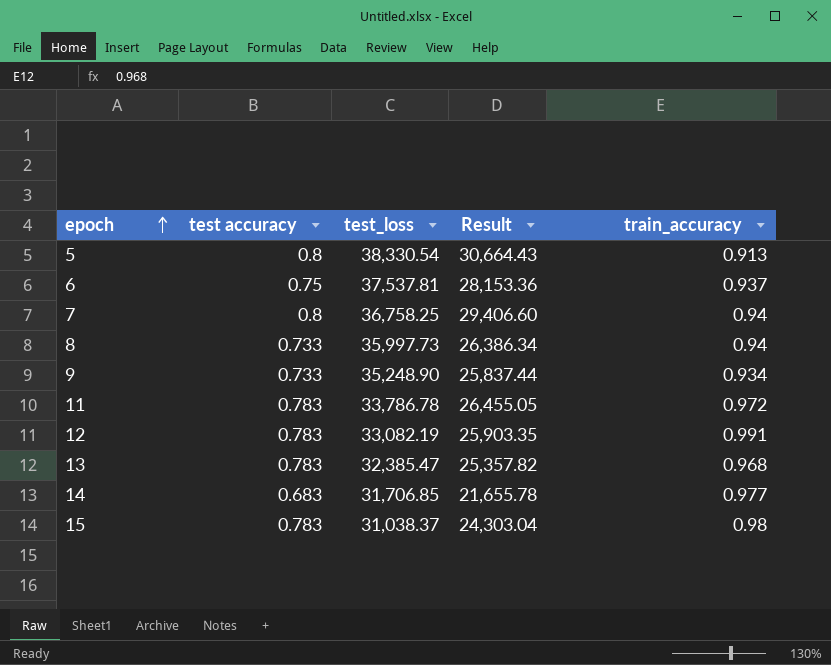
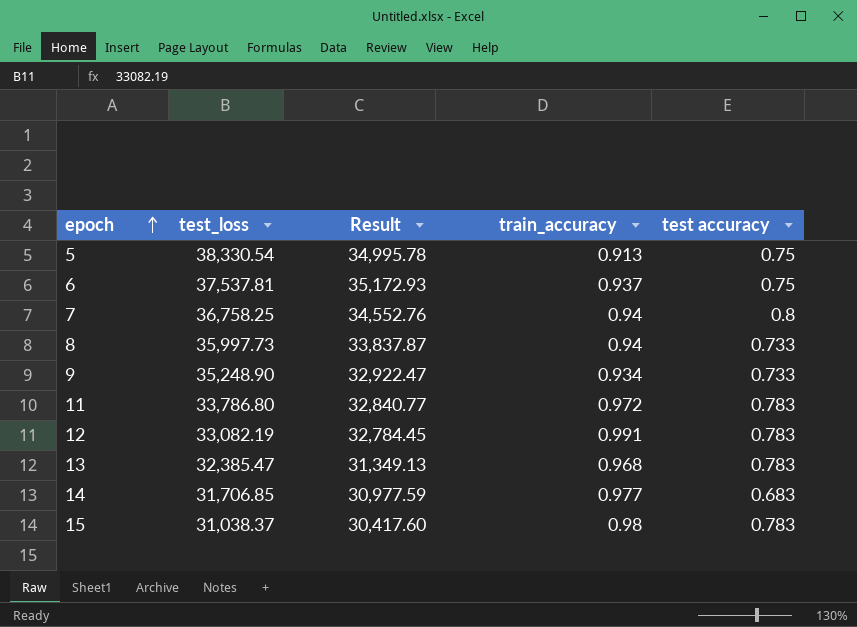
column Result | formula: [test accuracy] * [test_loss] -> [test_loss] * [train_accuracy]
column test accuracy | position: 2 -> 5
5 | test accuracy: 0.8 -> 0.75
11 | test_loss: 33,786.78 -> 33,786.80

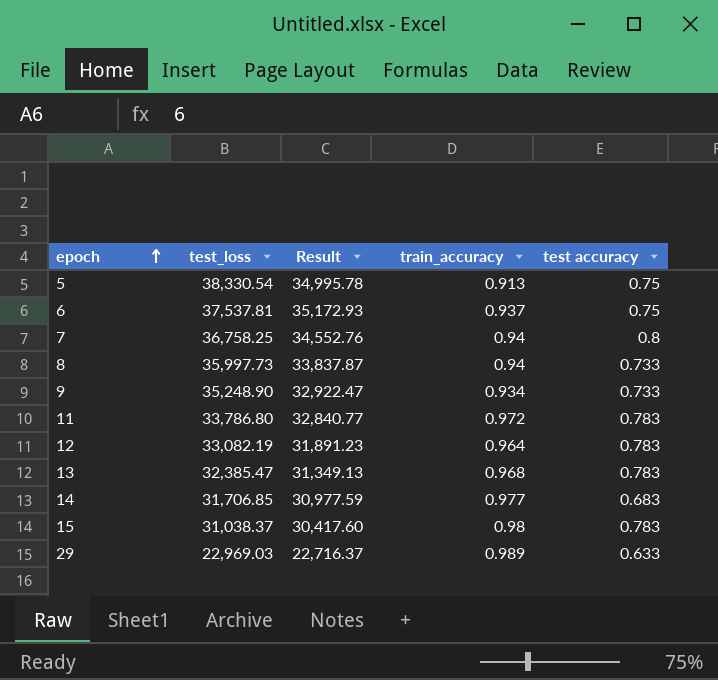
12 | Result: 32,784.45 -> 31,891.23
12 | train_accuracy: 0.991 -> 0.964
row 29: none -> 22,969.03 | 22,716.37 | 0.989 | 0.633

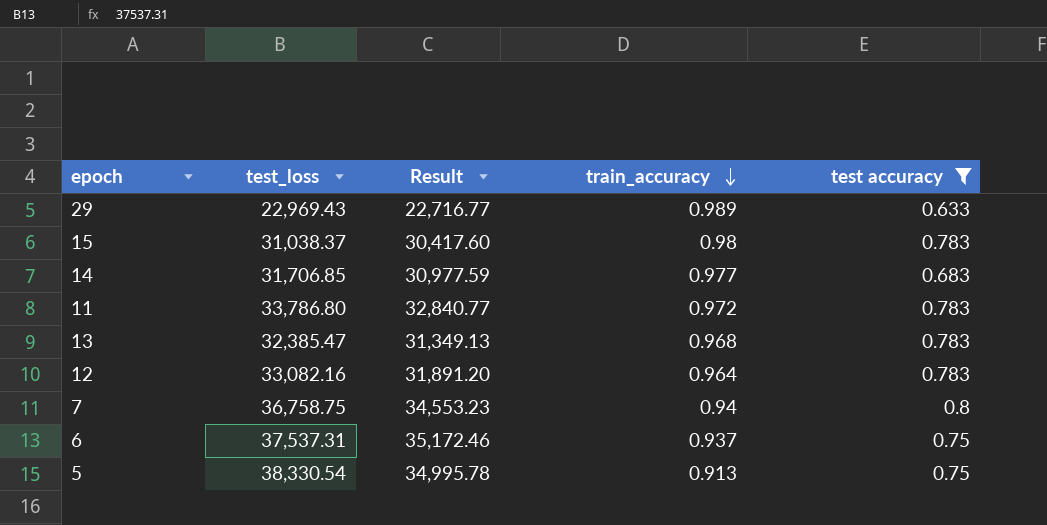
filter: none -> test accuracy != 0.733
row order: epoch ascending -> train_accuracy descending
29 | test_loss: 22,969.03 -> 22,969.43
29 | Result: 22,716.37 -> 22,716.77
12 | test_loss: 33,082.19 -> 33,082.16
12 | Result: 31,891.23 -> 31,891.20
7 | test_loss: 36,758.25 -> 36,758.75
7 | Result: 34,552.76 -> 34,553.23
6 | test_loss: 37,537.81 -> 37,537.31
6 | Result: 35,172.93 -> 35,172.46

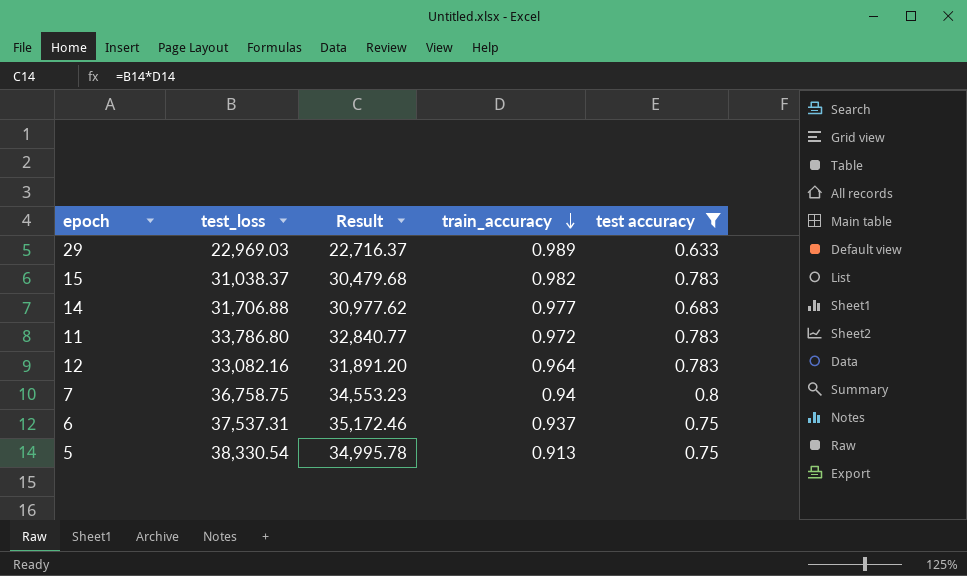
row 13: 32,385.47 | 31,349.13 | 0.968 | 0.783 -> none
29 | test_loss: 22,969.43 -> 22,969.03
29 | Result: 22,716.77 -> 22,716.37
15 | Result: 30,417.60 -> 30,479.68
15 | train_accuracy: 0.98 -> 0.982
14 | test_loss: 31,706.85 -> 31,706.88
14 | Result: 30,977.59 -> 30,977.62

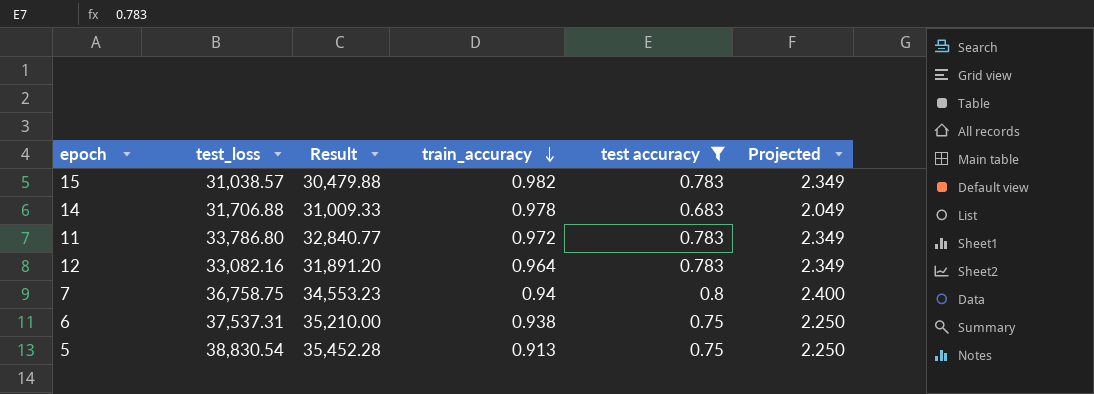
column Projected | formula: none -> [test accuracy] * 3
row 29: 22,969.03 | 22,716.37 | 0.989 | 0.633 -> none
15 | test_loss: 31,038.37 -> 31,038.57
15 | Result: 30,479.68 -> 30,479.88
14 | Result: 30,977.62 -> 31,009.33
14 | train_accuracy: 0.977 -> 0.978
6 | Result: 35,172.46 -> 35,210.00
6 | train_accuracy: 0.937 -> 0.938
5 | test_loss: 38,330.54 -> 38,830.54
5 | Result: 34,995.78 -> 35,452.28

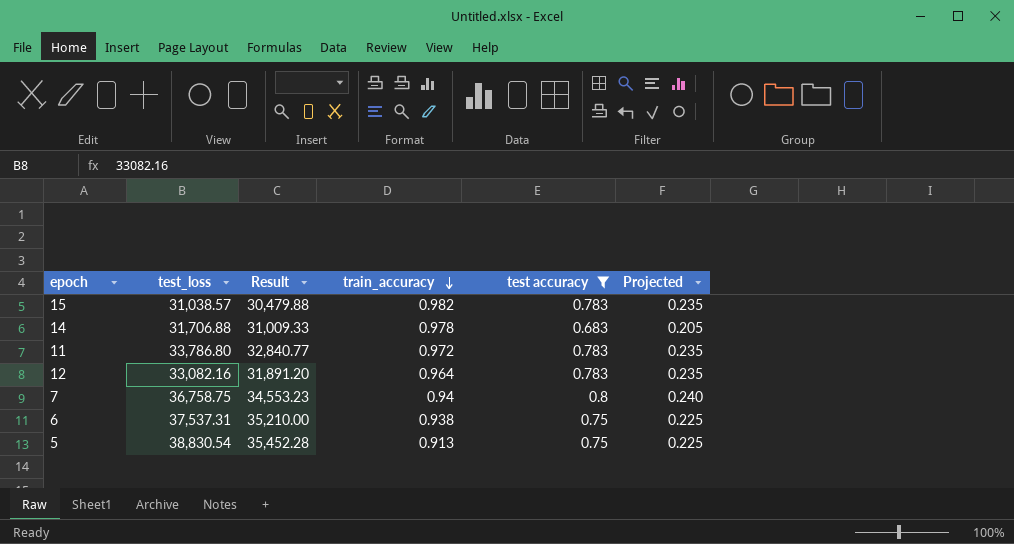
column Projected | formula: [test accuracy] * 3 -> [test accuracy] * 0.3

